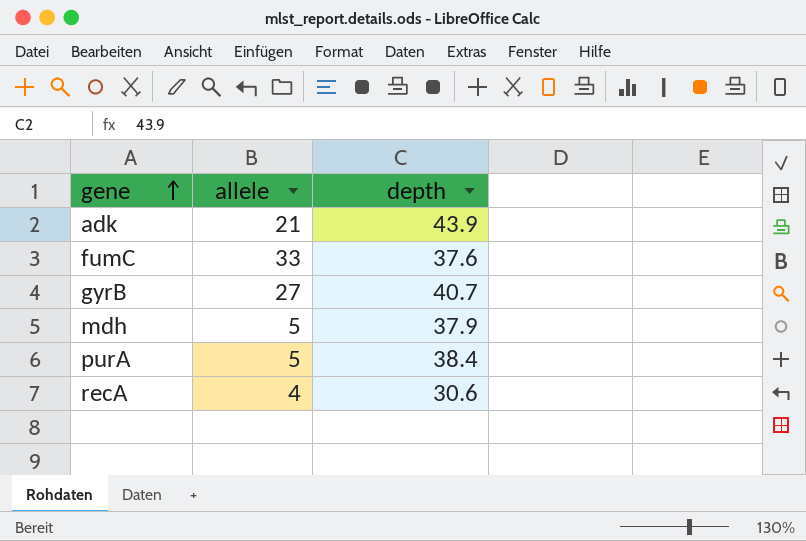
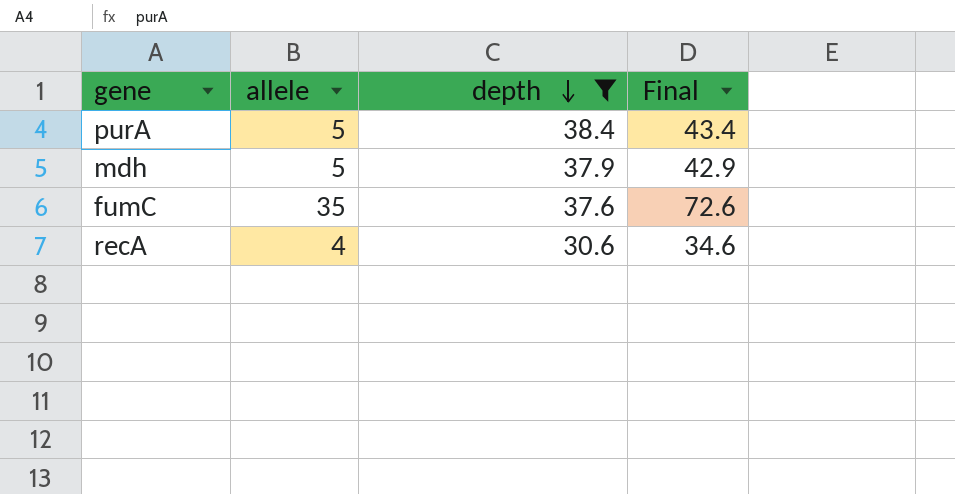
filter: none -> depth <= 38.4
row order: gene ascending -> depth descending
column Final | formula: none -> [allele] + [depth]
fumC | allele: 33 -> 35

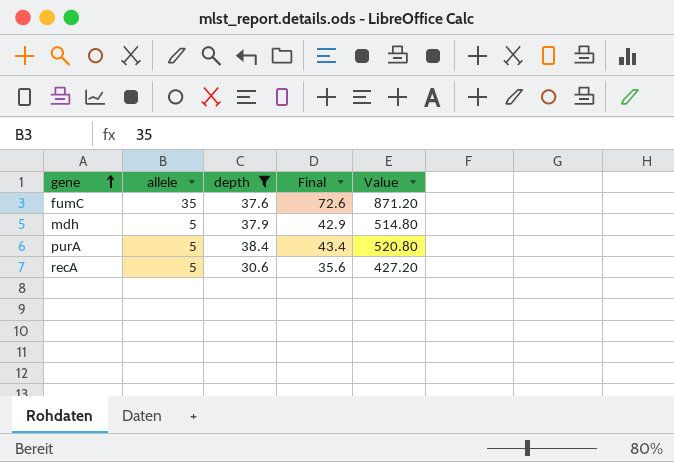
row order: depth descending -> gene ascending
column Value | formula: none -> [Final] * 12
recA | allele: 4 -> 5
recA | Final: 34.6 -> 35.6

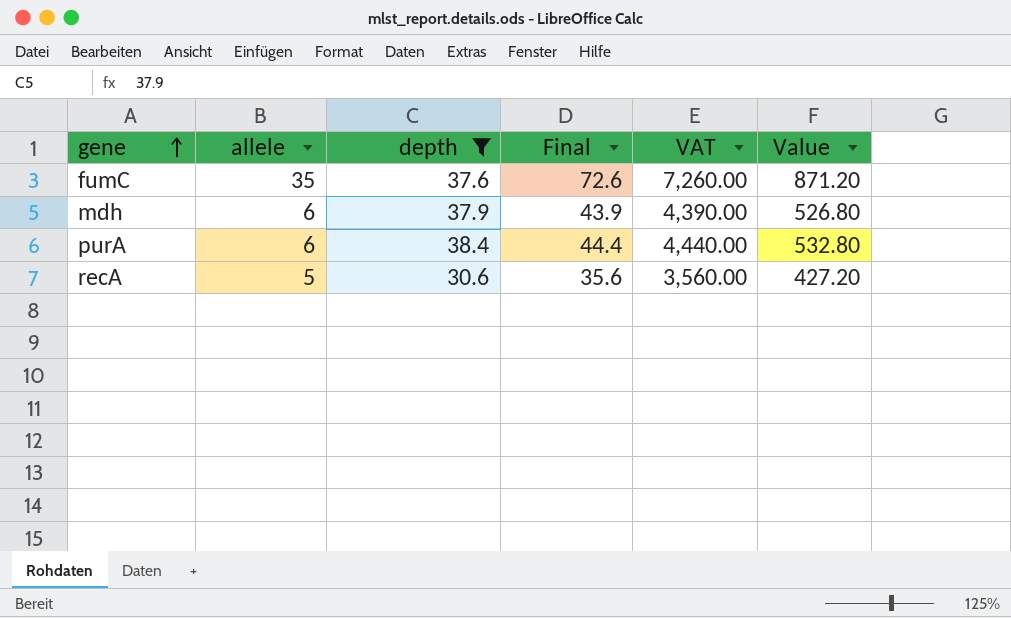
column VAT | formula: none -> [Final] * 100
mdh | allele: 5 -> 6
mdh | Final: 42.9 -> 43.9
mdh | Value: 514.80 -> 526.80
purA | allele: 5 -> 6
purA | Final: 43.4 -> 44.4
purA | Value: 520.80 -> 532.80

